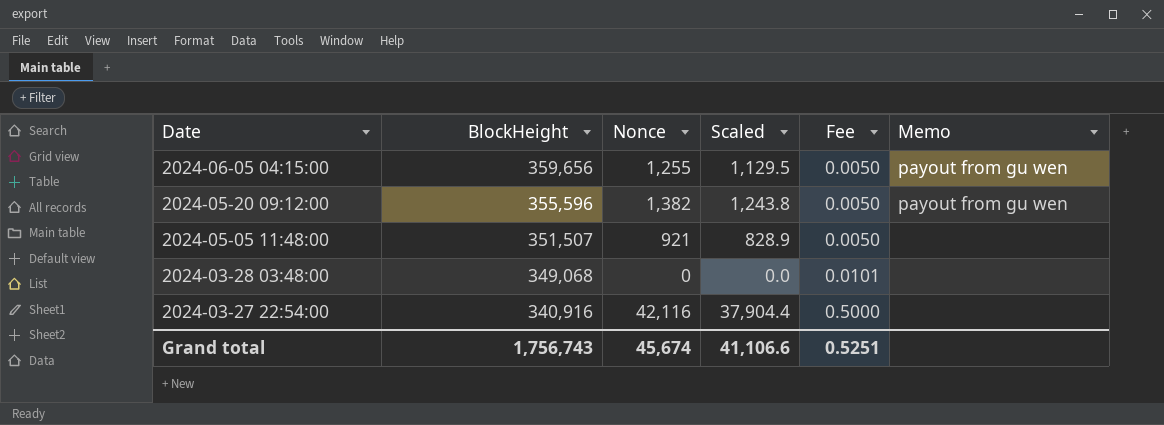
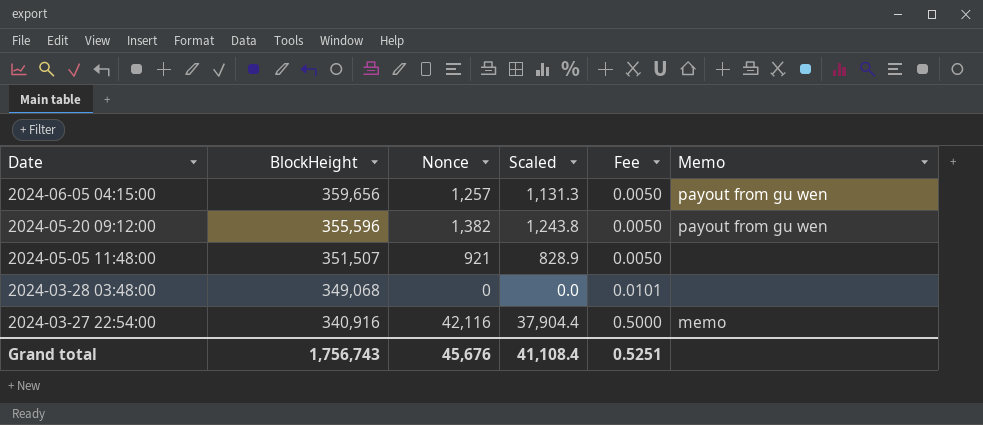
2024-06-05 04:15:00 | Nonce: 1,255 -> 1,257
2024-06-05 04:15:00 | Scaled: 1,129.5 -> 1,131.3
2024-03-27 22:54:00 | Memo: none -> memo
Grand total | Nonce: 45,674 -> 45,676
Grand total | Scaled: 41,106.6 -> 41,108.4

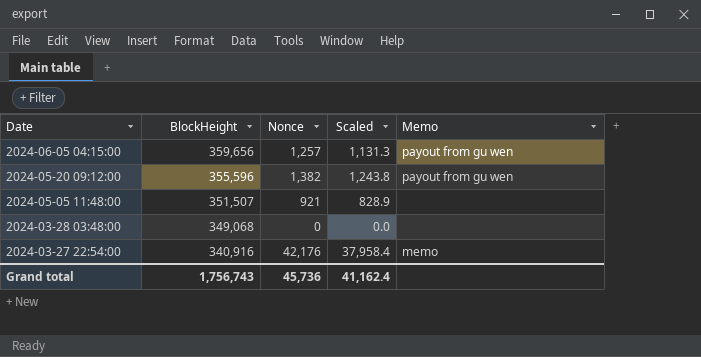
column Fee | position: 5 -> none
2024-03-27 22:54:00 | Nonce: 42,116 -> 42,176
2024-03-27 22:54:00 | Scaled: 37,904.4 -> 37,958.4
Grand total | Nonce: 45,676 -> 45,736
Grand total | Scaled: 41,108.4 -> 41,162.4

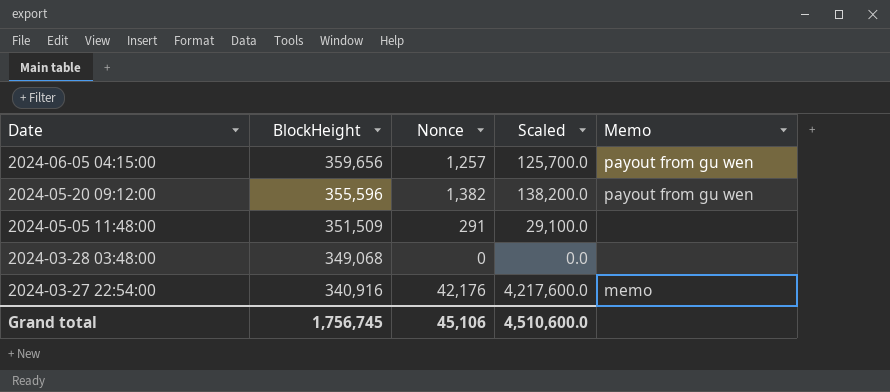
column Scaled | formula: [Nonce] * 0.9 -> [Nonce] * 100
2024-05-05 11:48:00 | BlockHeight: 351,507 -> 351,509
2024-05-05 11:48:00 | Nonce: 921 -> 291
Grand total | BlockHeight: 1,756,743 -> 1,756,745
Grand total | Nonce: 45,736 -> 45,106
Grand total | Scaled: 41,162.4 -> 4,510,600.0

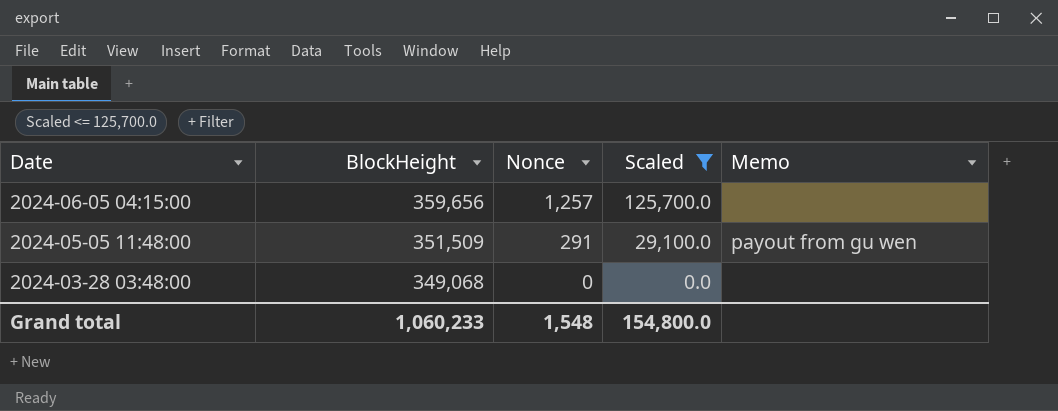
filter: none -> Scaled <= 125,700.0
2024-06-05 04:15:00 | Memo: payout from gu wen -> none
2024-05-05 11:48:00 | Memo: none -> payout from gu wen
Grand total | BlockHeight: 1,756,745 -> 1,060,233
Grand total | Nonce: 45,106 -> 1,548
Grand total | Scaled: 4,510,600.0 -> 154,800.0

